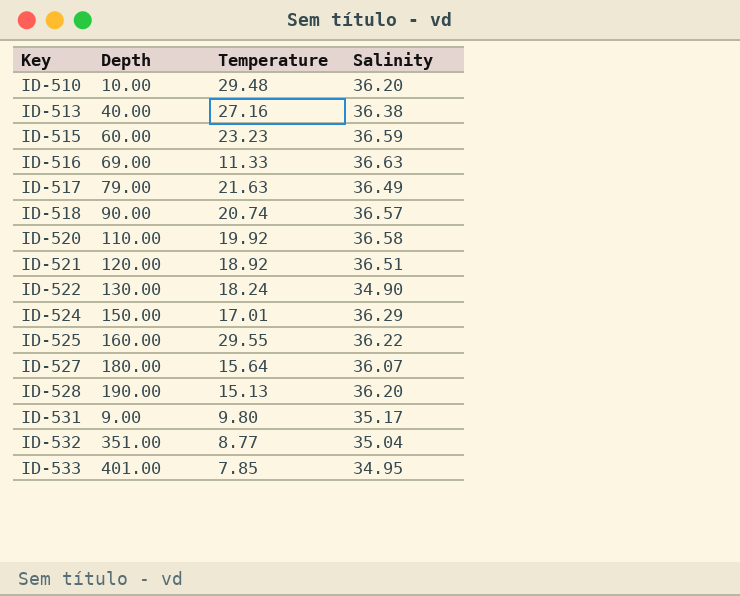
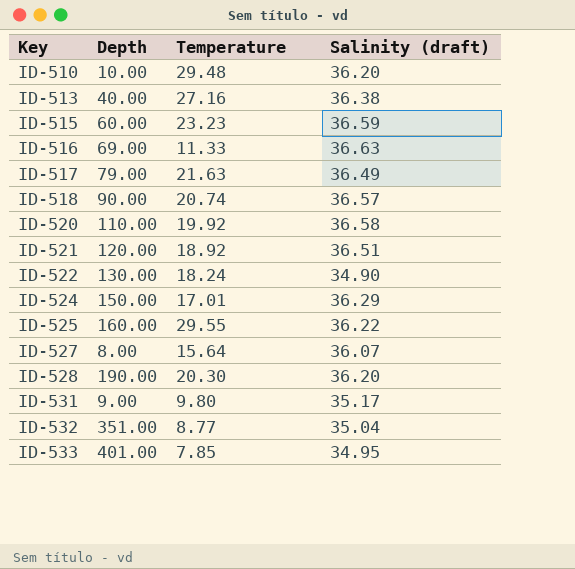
column name: Salinity -> Salinity (draft)
ID-527 | Depth: 180.00 -> 8.00
ID-528 | Temperature: 15.13 -> 20.30

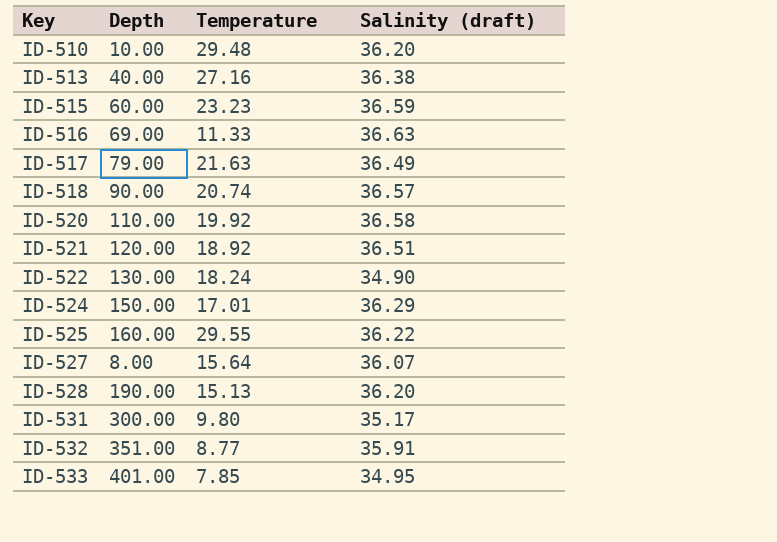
ID-528 | Temperature: 20.30 -> 15.13
ID-531 | Depth: 9.00 -> 300.00
ID-532 | Salinity (draft): 35.04 -> 35.91

